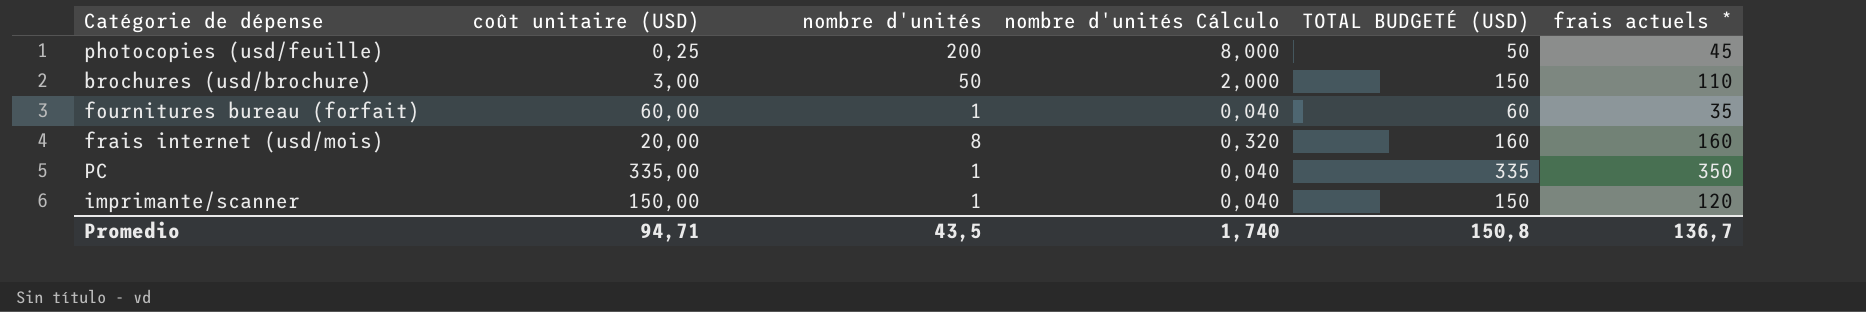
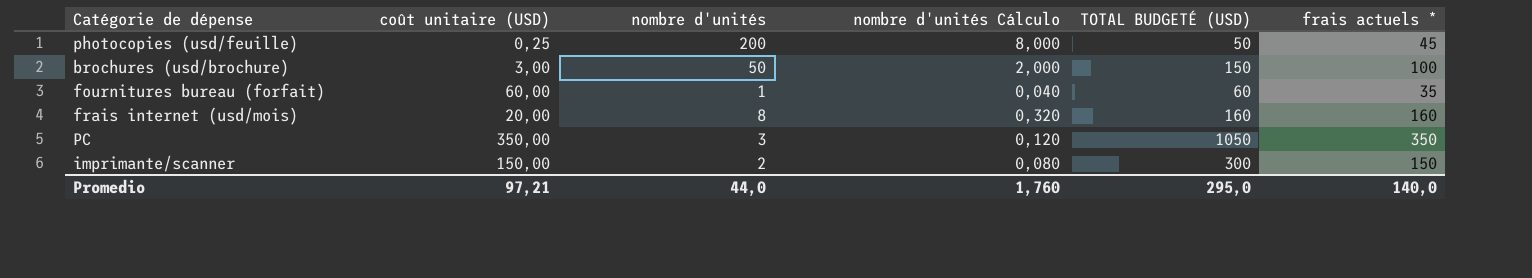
brochures (usd/brochure) | frais actuels *: 110 -> 100
PC | coût unitaire (USD): 335,00 -> 350,00
PC | nombre d'unités: 1 -> 3
PC | nombre d'unités Cálculo: 0,040 -> 0,120
PC | TOTAL BUDGETÉ (USD): 335 -> 1050
imprimante/scanner | nombre d'unités: 1 -> 2
imprimante/scanner | nombre d'unités Cálculo: 0,040 -> 0,080
imprimante/scanner | TOTAL BUDGETÉ (USD): 150 -> 300
imprimante/scanner | frais actuels *: 120 -> 150
Promedio | coût unitaire (USD): 94,71 -> 97,21
Promedio | nombre d'unités: 43,5 -> 44,0
Promedio | nombre d'unités Cálculo: 1,740 -> 1,760
Promedio | TOTAL BUDGETÉ (USD): 150,8 -> 295,0
Promedio | frais actuels *: 136,7 -> 140,0

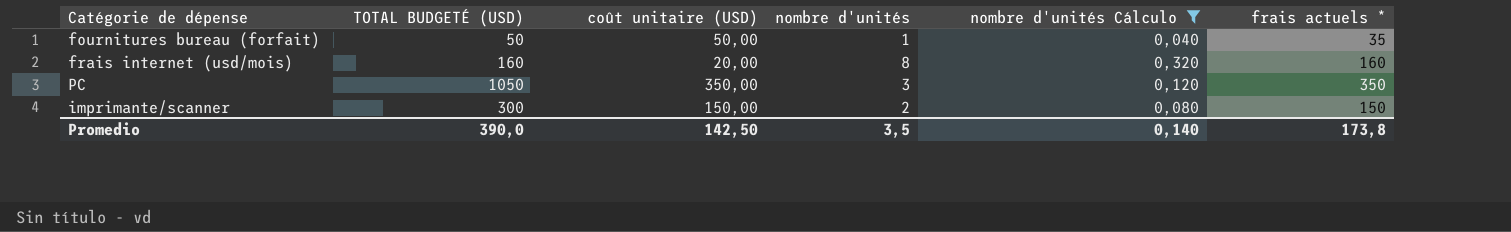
filter: none -> nombre d'unités Cálculo <= 0,320
column TOTAL BUDGETÉ (USD) | position: 5 -> 2
fournitures bureau (forfait) | TOTAL BUDGETÉ (USD): 60 -> 50
fournitures bureau (forfait) | coût unitaire (USD): 60,00 -> 50,00
Promedio | TOTAL BUDGETÉ (USD): 295,0 -> 390,0
Promedio | coût unitaire (USD): 97,21 -> 142,50
Promedio | nombre d'unités: 44,0 -> 3,5
Promedio | nombre d'unités Cálculo: 1,760 -> 0,140
Promedio | frais actuels *: 140,0 -> 173,8

